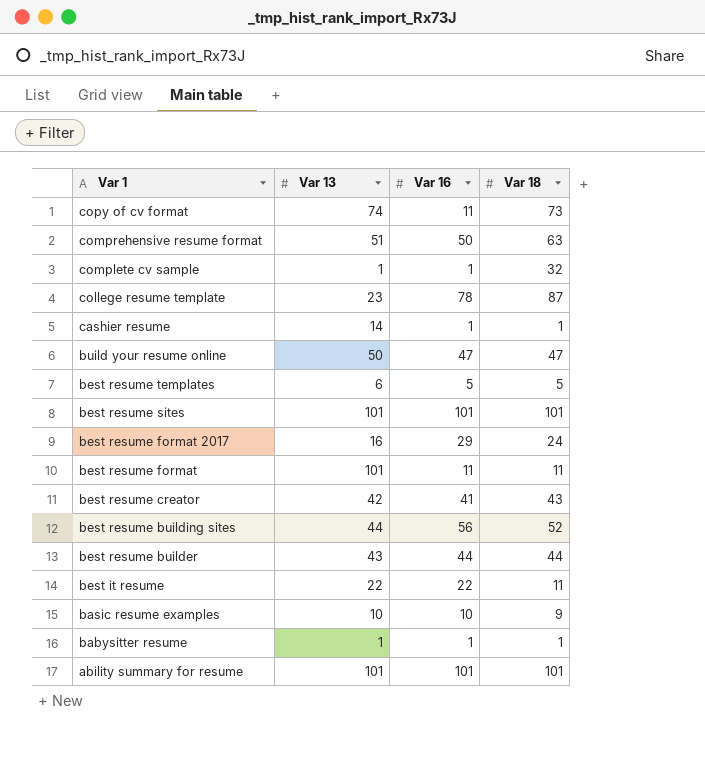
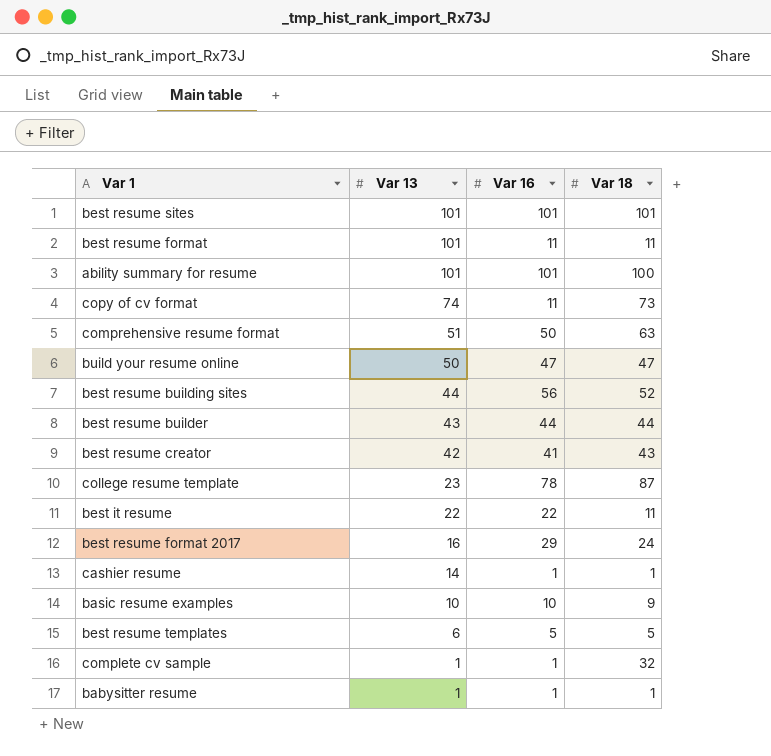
row order: Var 1 descending -> Var 13 descending
ability summary for resume | Var 18: 101 -> 100

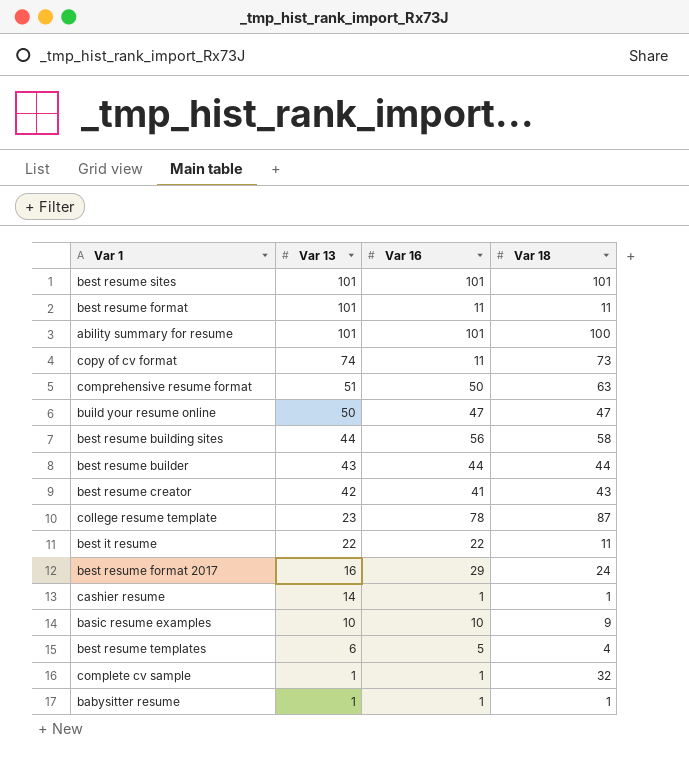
best resume building sites | Var 18: 52 -> 58
best resume templates | Var 18: 5 -> 4

